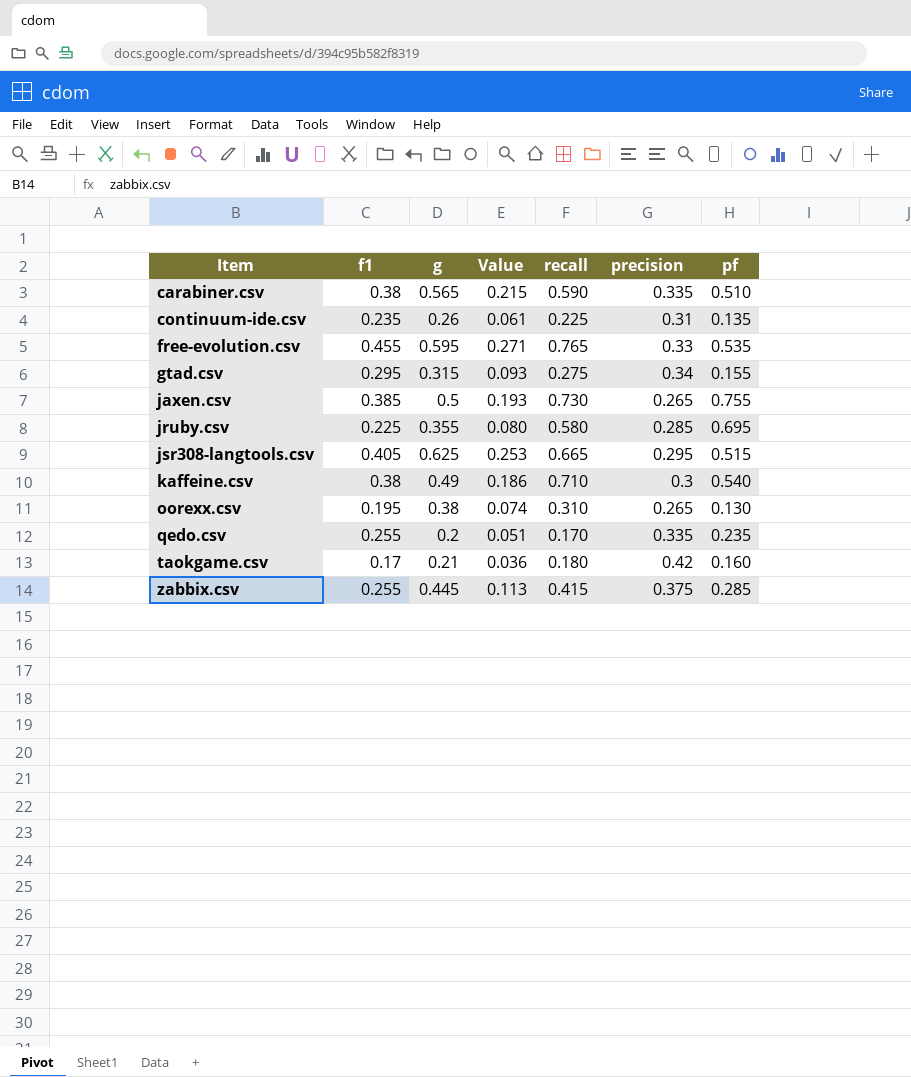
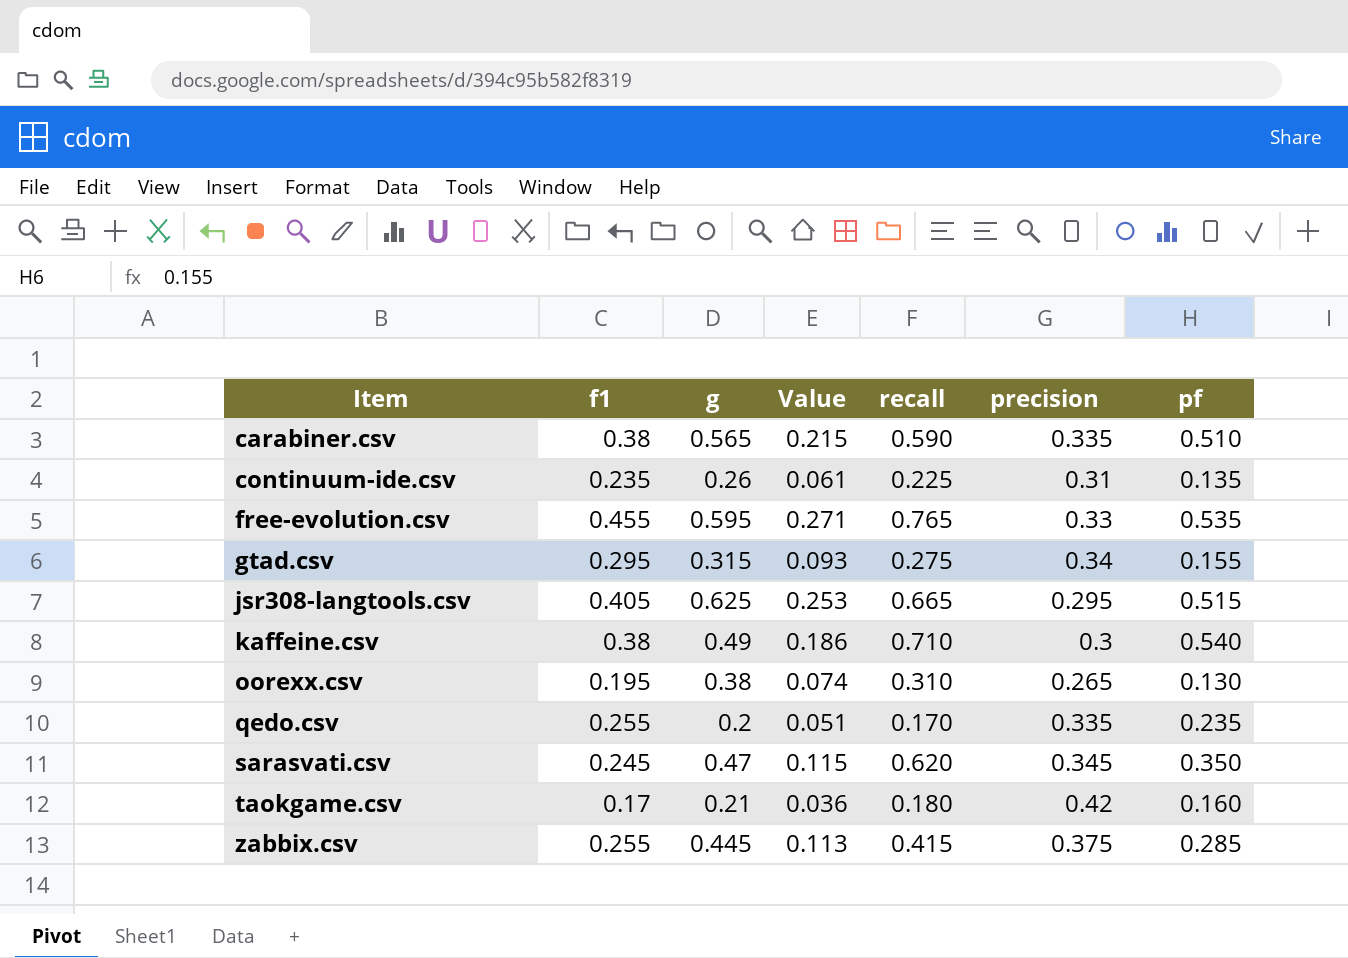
row jaxen.csv: 0.385 | 0.5 | 0.193 | 0.730 | 0.265 | 0.755 -> none
row jruby.csv: 0.225 | 0.355 | 0.080 | 0.580 | 0.285 | 0.695 -> none
row sarasvati.csv: none -> 0.245 | 0.47 | 0.115 | 0.620 | 0.345 | 0.350

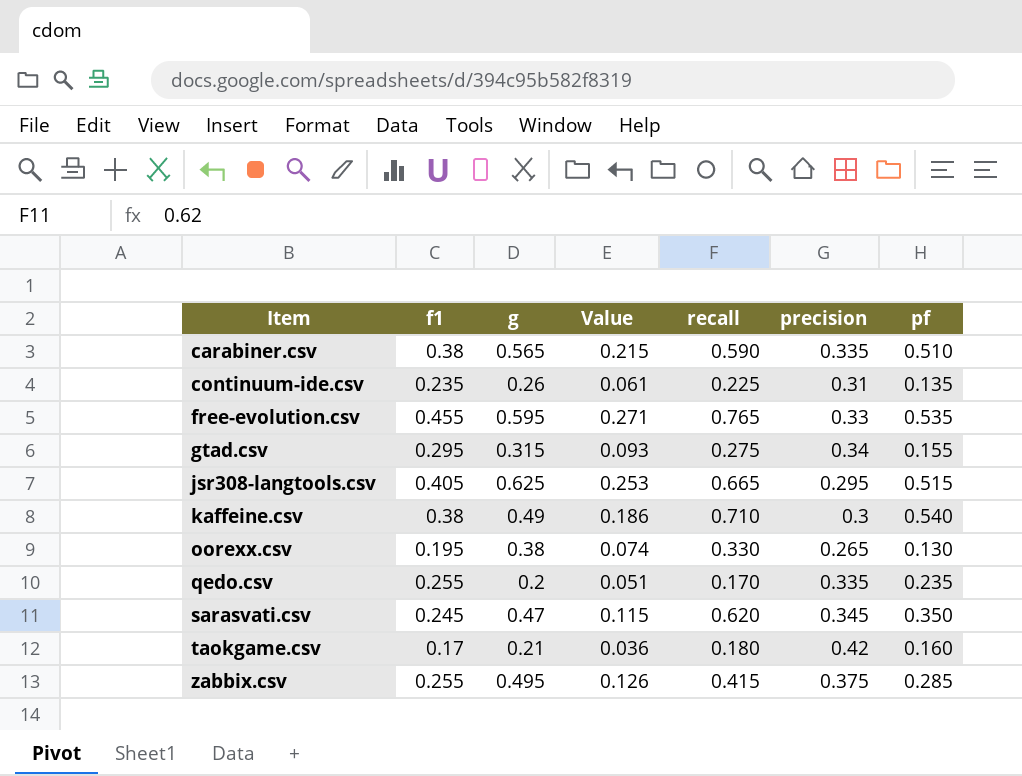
oorexx.csv | recall: 0.310 -> 0.330
zabbix.csv | g: 0.445 -> 0.495
zabbix.csv | Value: 0.113 -> 0.126

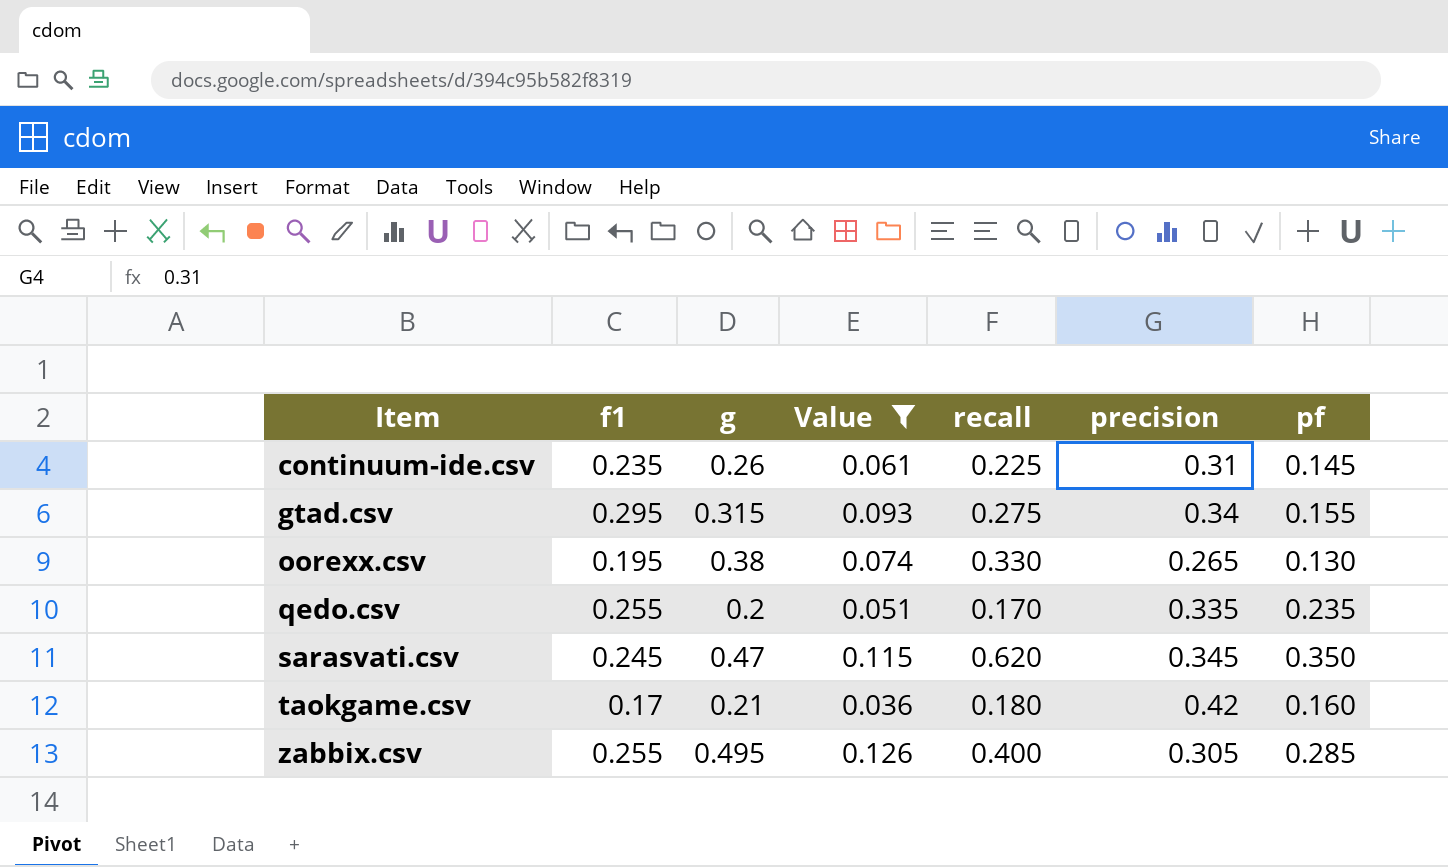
filter: none -> Value <= 0.126
continuum-ide.csv | pf: 0.135 -> 0.145
zabbix.csv | recall: 0.415 -> 0.400
zabbix.csv | precision: 0.375 -> 0.305

